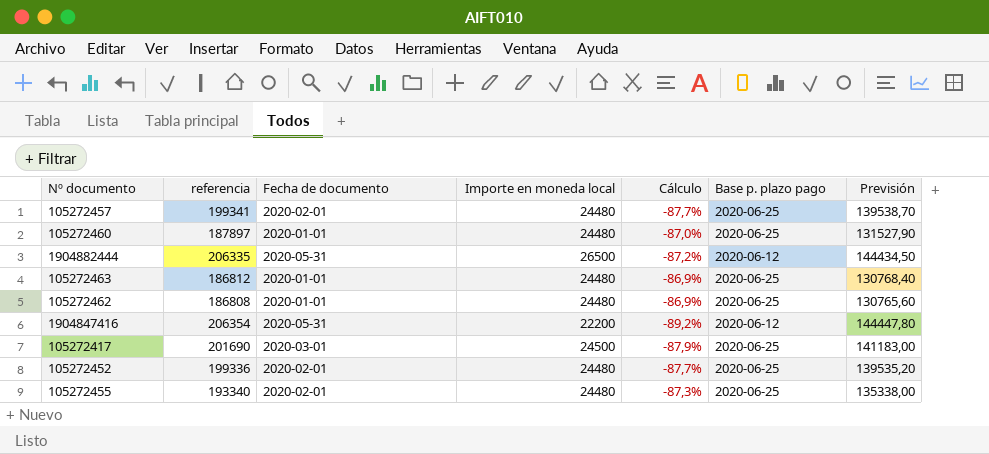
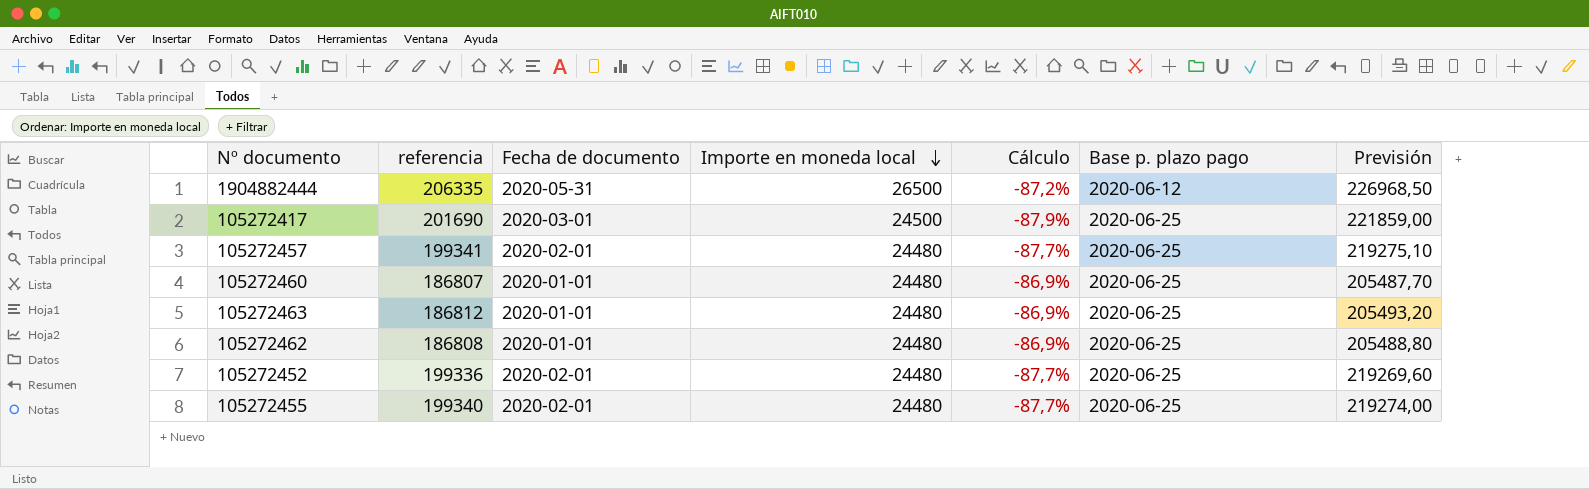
row order: none -> Importe en moneda local descending
column Previsión | formula: [referencia] * 0,7 -> [referencia] * 1,1
row 1904847416: 206354 | 2020-05-31 | 22200 | -89,2% | 2020-06-12 | 144447,80 -> none
105272460 | referencia: 187897 -> 186807
105272460 | Cálculo: -87,0% -> -86,9%
105272455 | referencia: 193340 -> 199340
105272455 | Cálculo: -87,3% -> -87,7%

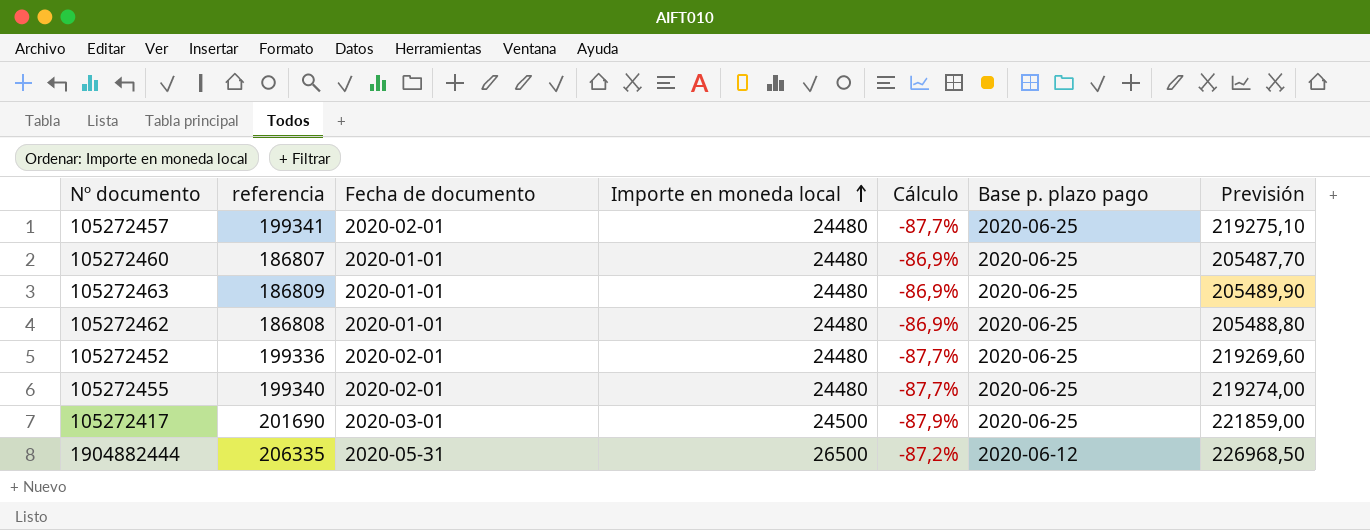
row order: Importe en moneda local descending -> Importe en moneda local ascending
105272463 | referencia: 186812 -> 186809
105272463 | Previsión: 205493,20 -> 205489,90

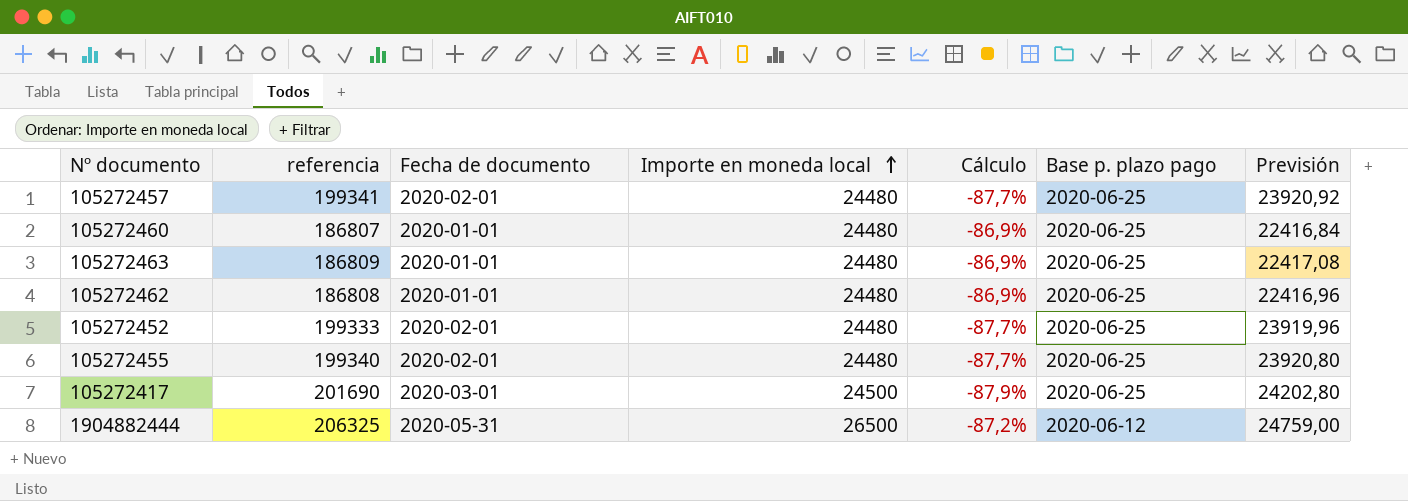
column Previsión | formula: [referencia] * 1,1 -> [referencia] * 0,12
105272452 | referencia: 199336 -> 199333
1904882444 | referencia: 206335 -> 206325

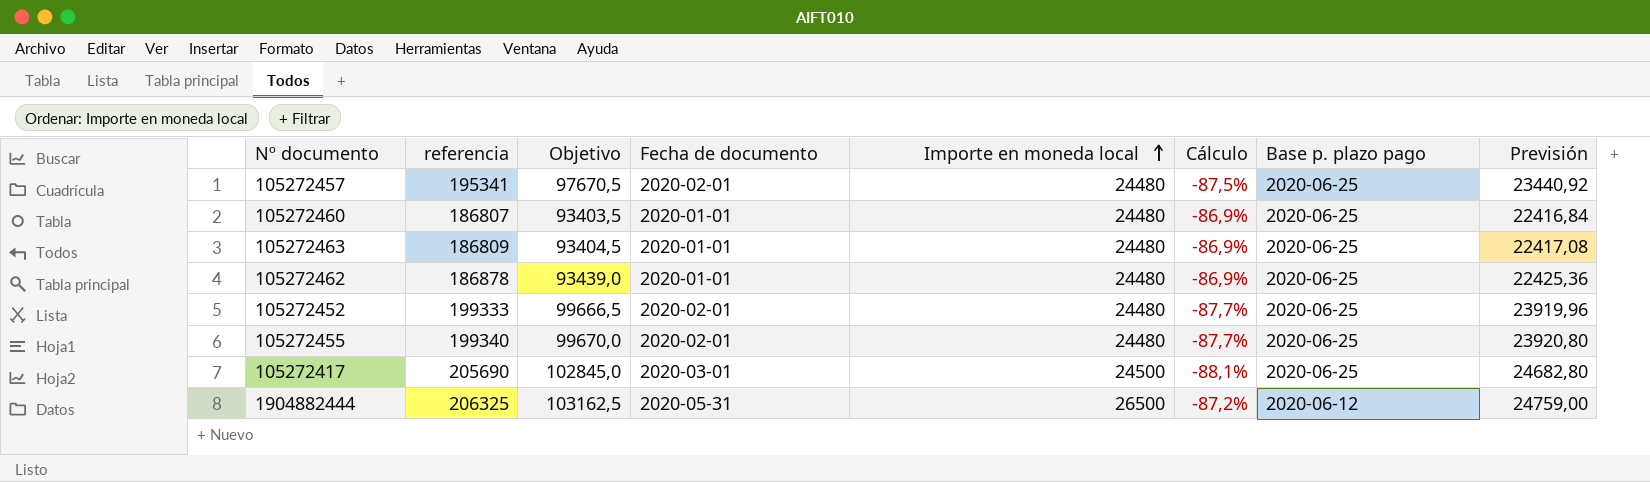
column Objetivo | formula: none -> [referencia] * 0,5
105272457 | referencia: 199341 -> 195341
105272457 | Cálculo: -87,7% -> -87,5%
105272457 | Previsión: 23920,92 -> 23440,92
105272462 | referencia: 186808 -> 186878
105272462 | Previsión: 22416,96 -> 22425,36
105272417 | referencia: 201690 -> 205690
105272417 | Cálculo: -87,9% -> -88,1%
105272417 | Previsión: 24202,80 -> 24682,80

